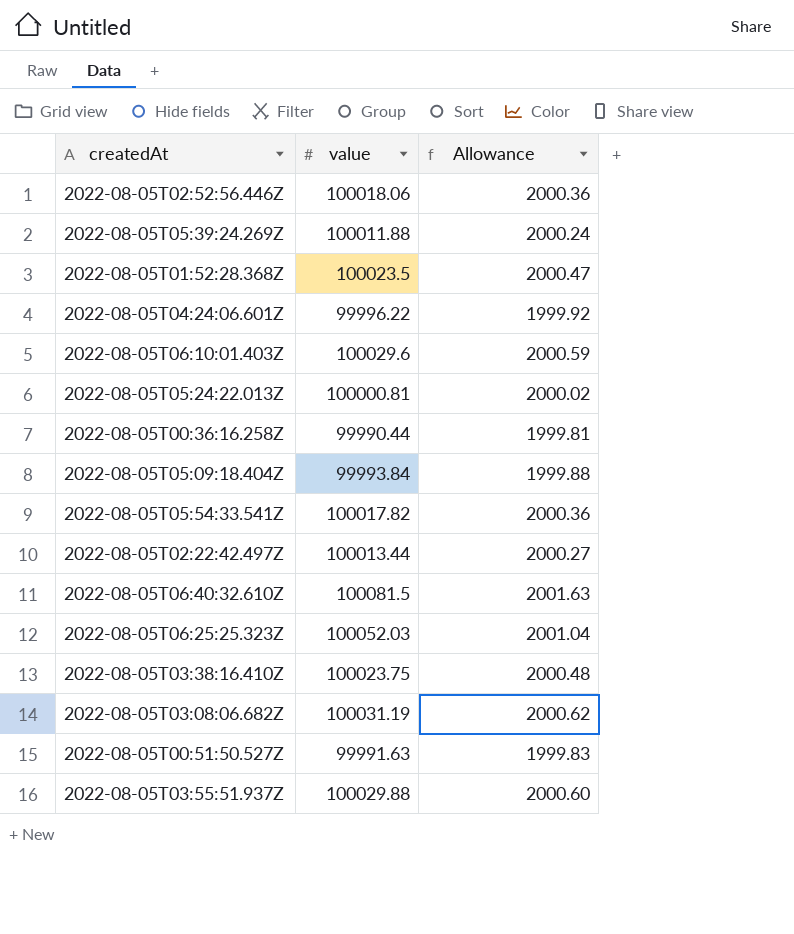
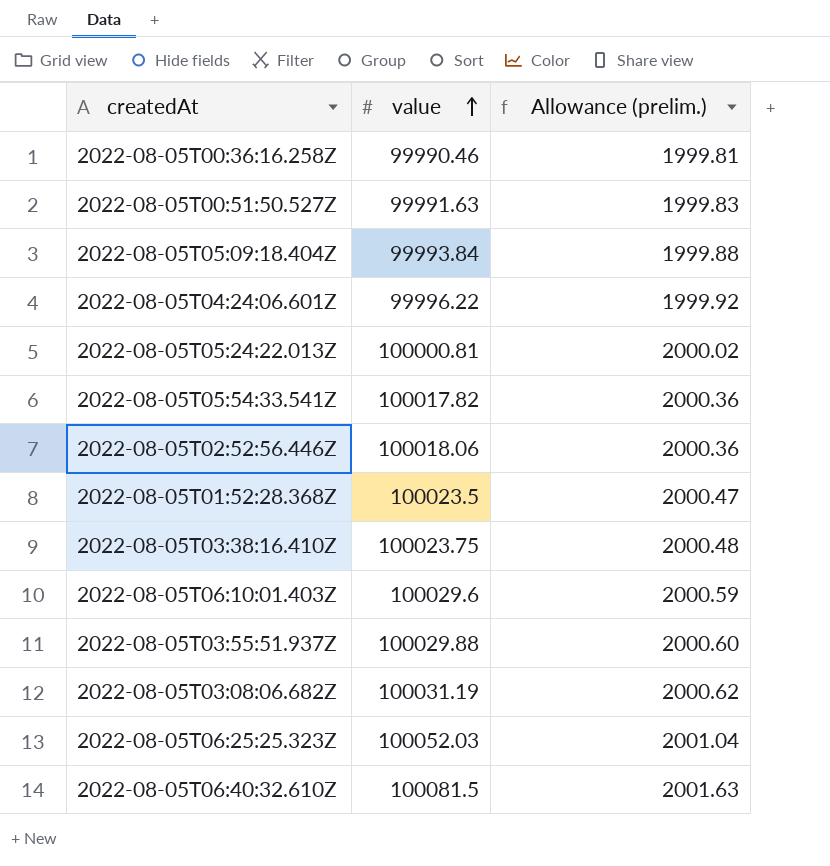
row order: none -> value ascending
column name: Allowance -> Allowance (prelim.)
row 2022-08-05T05:39:24.269Z: 100011.88 | 2000.24 -> none
row 2022-08-05T02:22:42.497Z: 100013.44 | 2000.27 -> none
2022-08-05T00:36:16.258Z | value: 99990.44 -> 99990.46

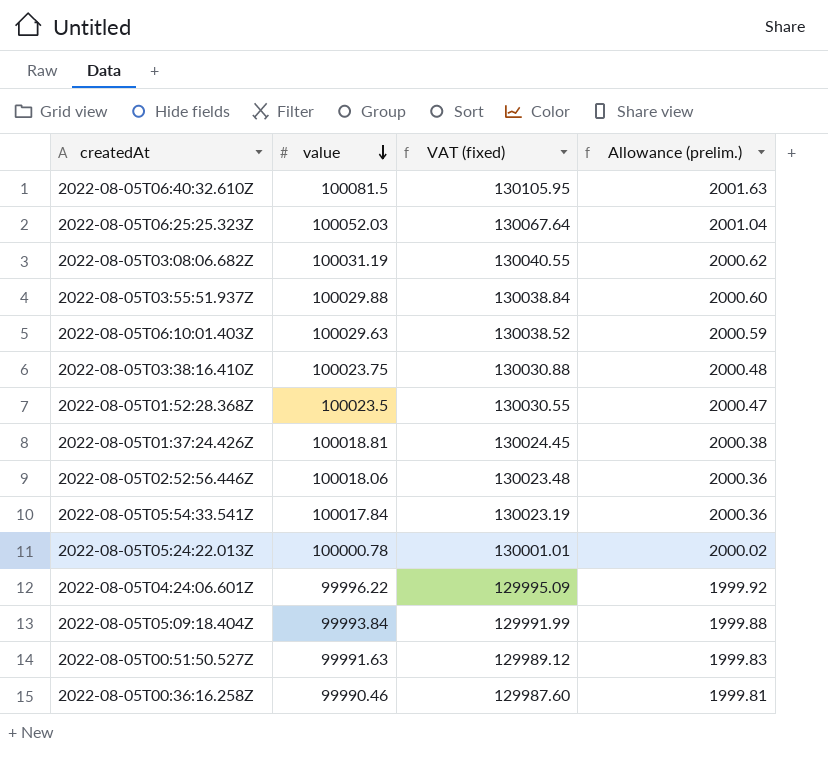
row order: value ascending -> value descending
column VAT (fixed) | formula: none -> [value] * 1.3
2022-08-05T06:10:01.403Z | value: 100029.6 -> 100029.63
row 2022-08-05T01:37:24.426Z: none -> 100018.81 | 130024.45 | 2000.38
2022-08-05T05:54:33.541Z | value: 100017.82 -> 100017.84
2022-08-05T05:24:22.013Z | value: 100000.81 -> 100000.78

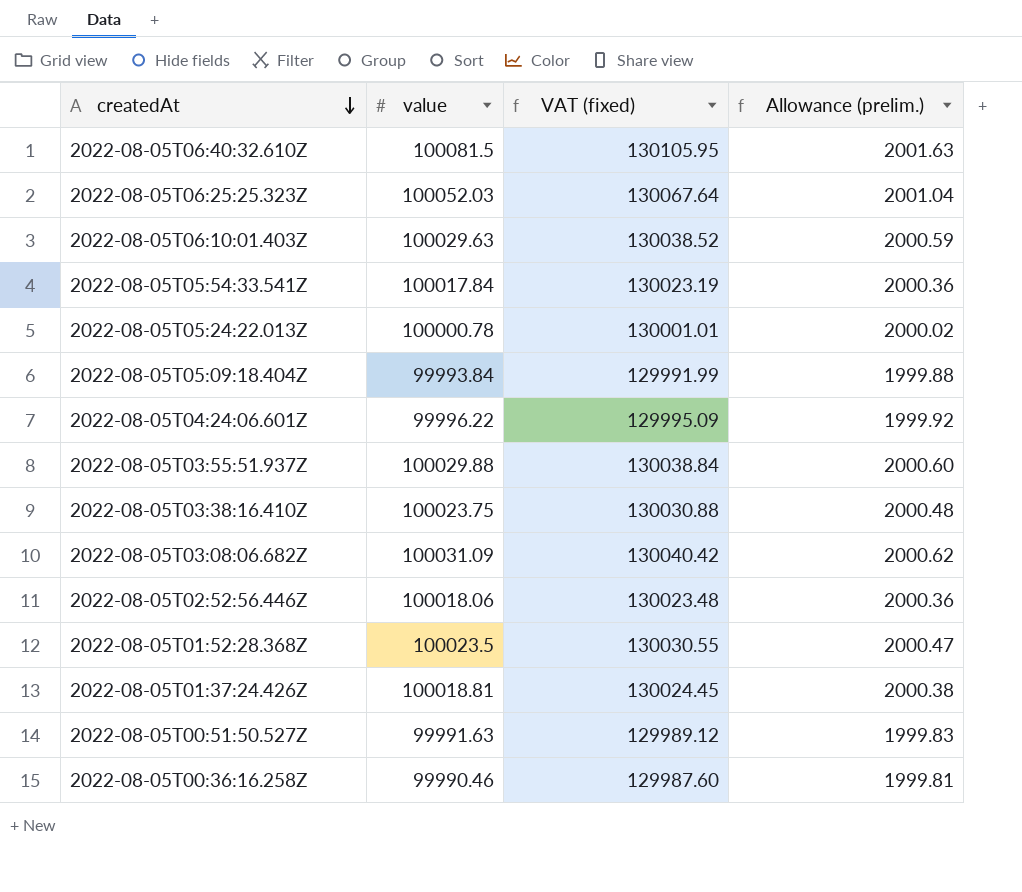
row order: value descending -> createdAt descending
2022-08-05T03:08:06.682Z | value: 100031.19 -> 100031.09
2022-08-05T03:08:06.682Z | VAT (fixed): 130040.55 -> 130040.42

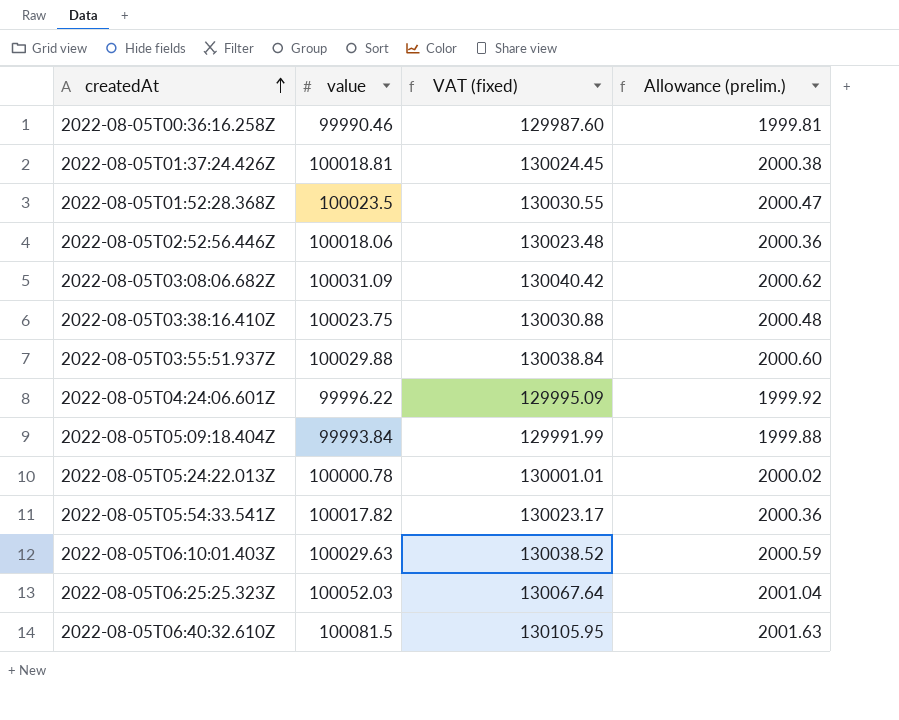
row order: createdAt descending -> createdAt ascending
row 2022-08-05T00:51:50.527Z: 99991.63 | 129989.12 | 1999.83 -> none
2022-08-05T05:54:33.541Z | value: 100017.84 -> 100017.82
2022-08-05T05:54:33.541Z | VAT (fixed): 130023.19 -> 130023.17

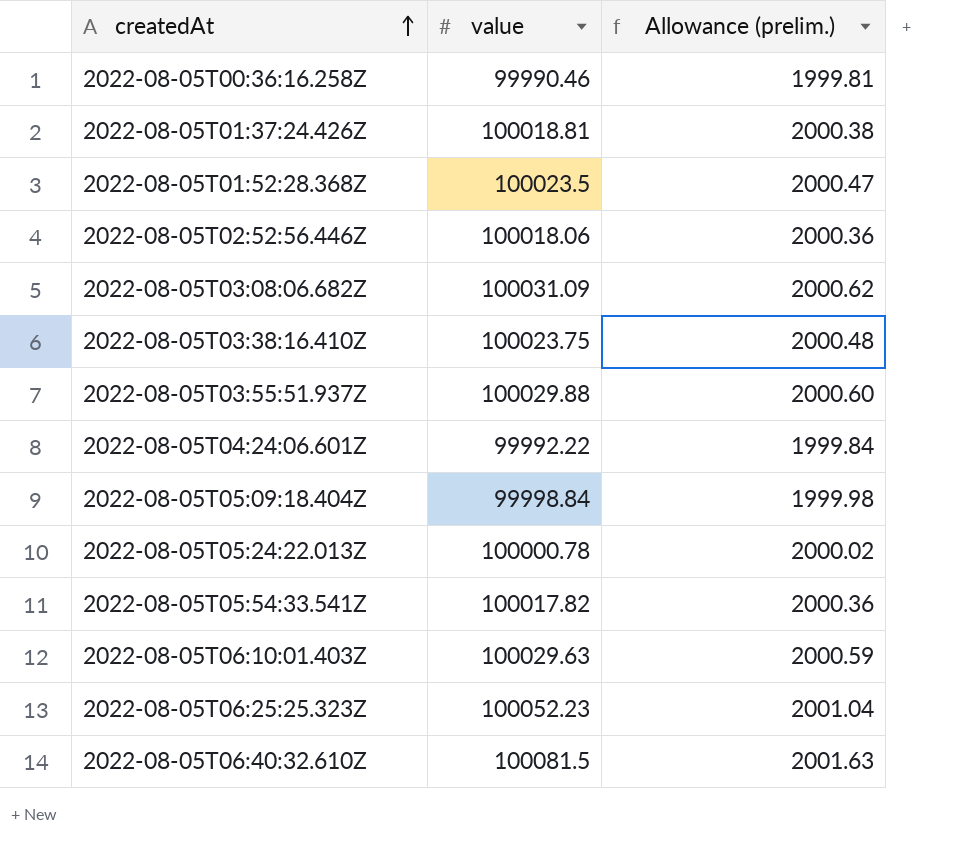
column VAT (fixed) | formula: [value] * 1.3 -> none
2022-08-05T04:24:06.601Z | value: 99996.22 -> 99992.22
2022-08-05T04:24:06.601Z | Allowance (prelim.): 1999.92 -> 1999.84
2022-08-05T05:09:18.404Z | value: 99993.84 -> 99998.84
2022-08-05T05:09:18.404Z | Allowance (prelim.): 1999.88 -> 1999.98
2022-08-05T06:25:25.323Z | value: 100052.03 -> 100052.23

